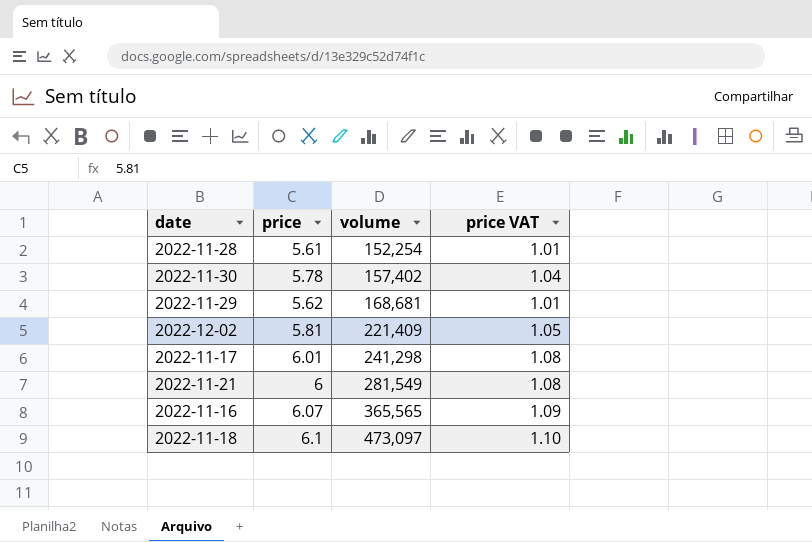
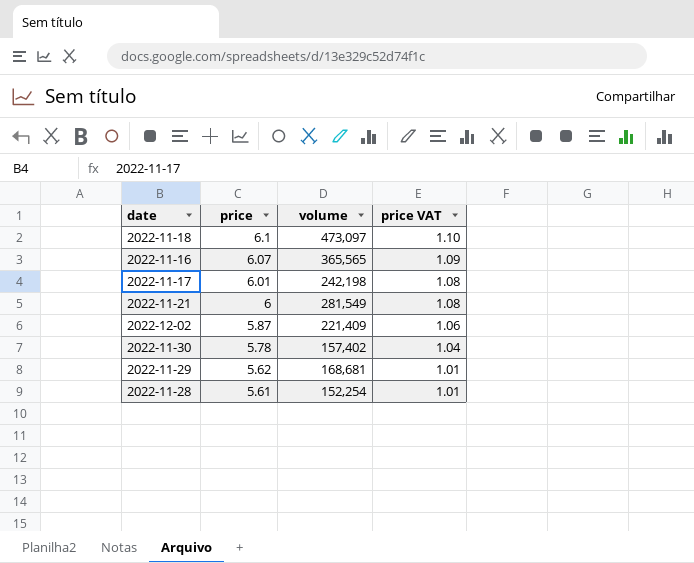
row order: volume ascending -> price descending
2022-11-17 | volume: 241,298 -> 242,198
2022-12-02 | price: 5.81 -> 5.87
2022-12-02 | price VAT: 1.05 -> 1.06

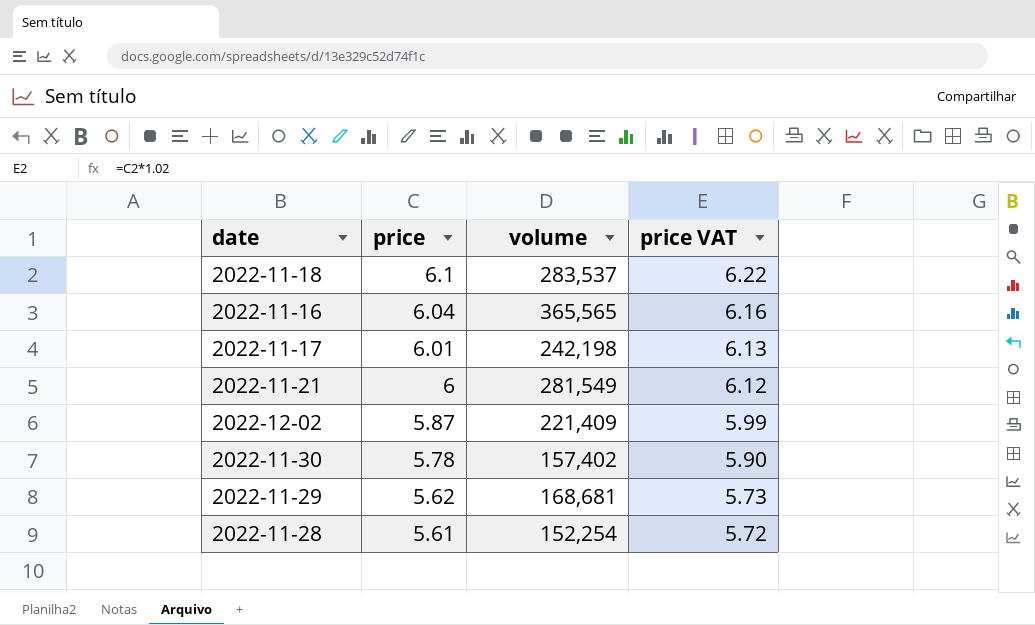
column price VAT | formula: [price] * 0.18 -> [price] * 1.02
2022-11-18 | volume: 473,097 -> 283,537
2022-11-16 | price: 6.07 -> 6.04

